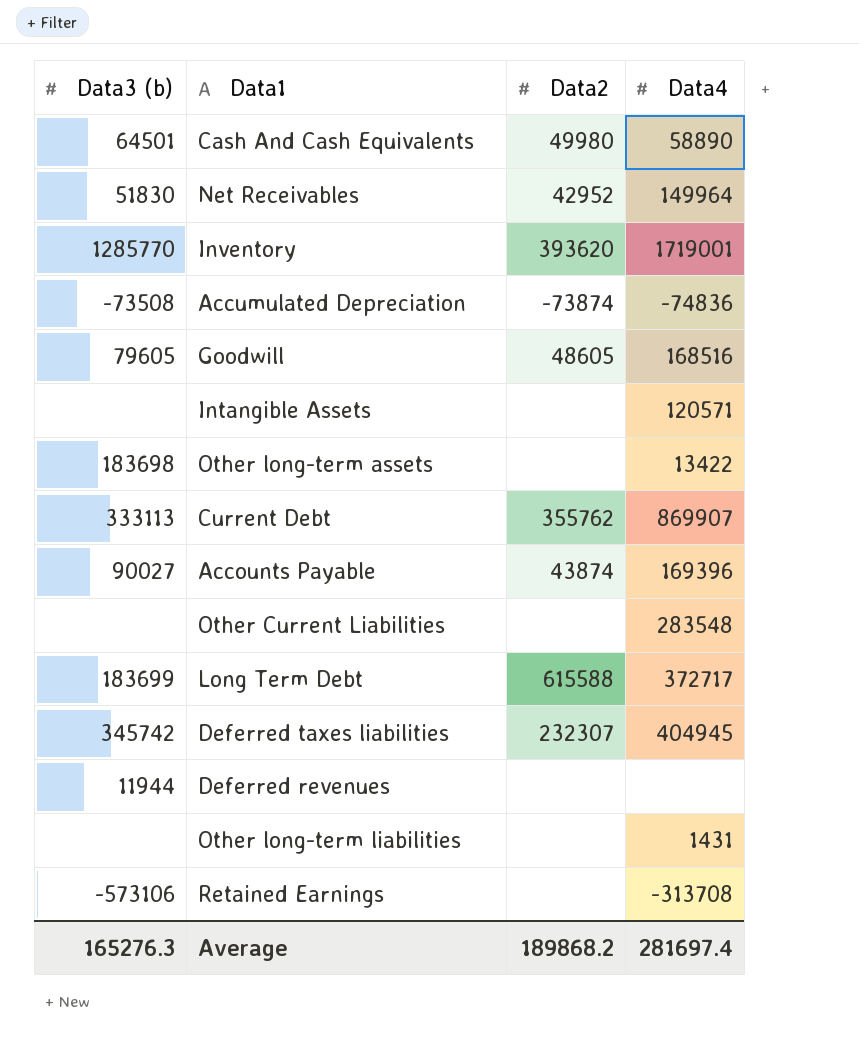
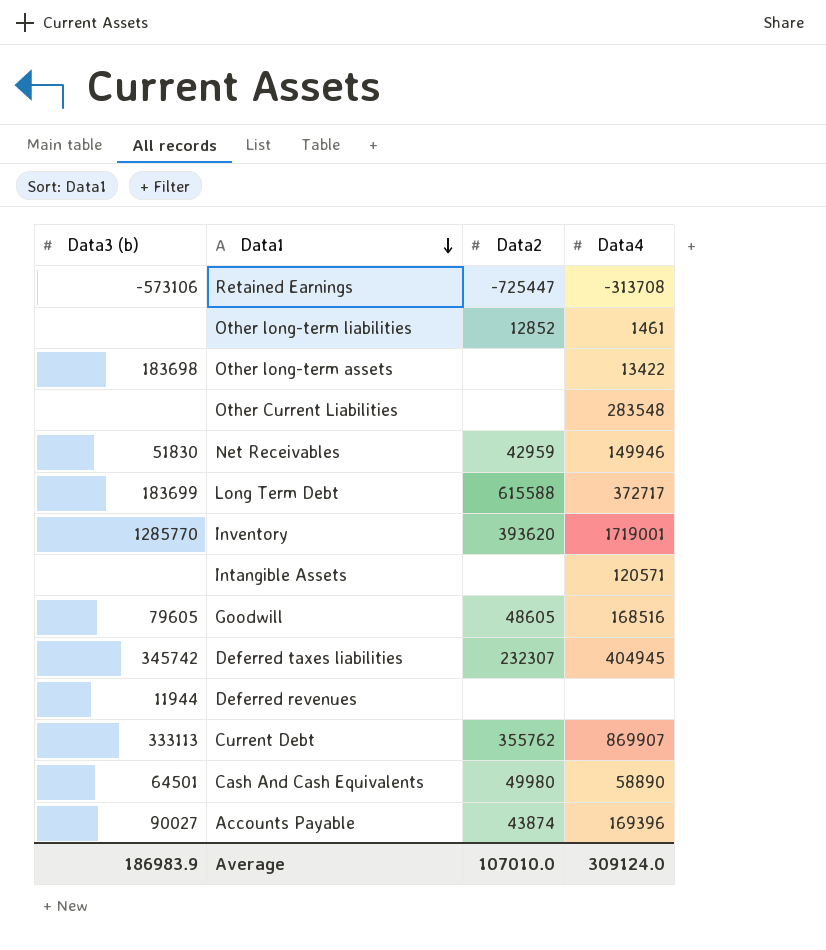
row order: none -> Data1 descending
row Accumulated Depreciation: -73508 | -73874 | -74836 -> none
Retained Earnings | Data2: none -> -725447
Other long-term liabilities | Data2: none -> 12852
Other long-term liabilities | Data4: 1431 -> 1461
Net Receivables | Data2: 42952 -> 42959
Net Receivables | Data4: 149964 -> 149946
Average | Data3 (b): 165276.3 -> 186983.9
Average | Data2: 189868.2 -> 107010.0
Average | Data4: 281697.4 -> 309124.0

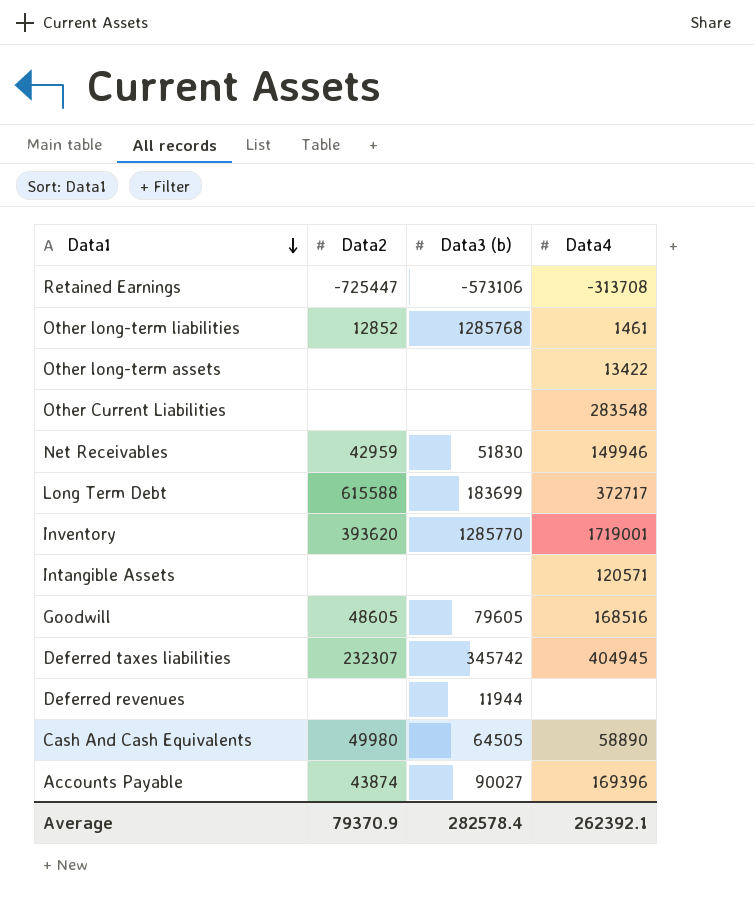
column Data3 (b) | position: 1 -> 3
row Current Debt: 333113 | 355762 | 869907 -> none
Other long-term liabilities | Data3 (b): none -> 1285768
Other long-term assets | Data3 (b): 183698 -> none
Cash And Cash Equivalents | Data3 (b): 64501 -> 64505
Average | Data2: 107010.0 -> 79370.9
Average | Data3 (b): 186983.9 -> 282578.4
Average | Data4: 309124.0 -> 262392.1

